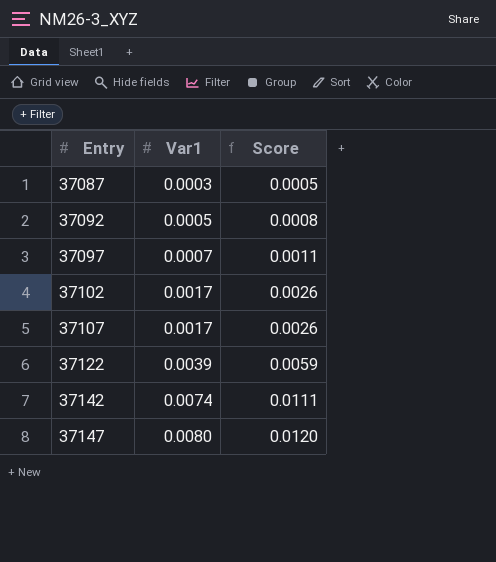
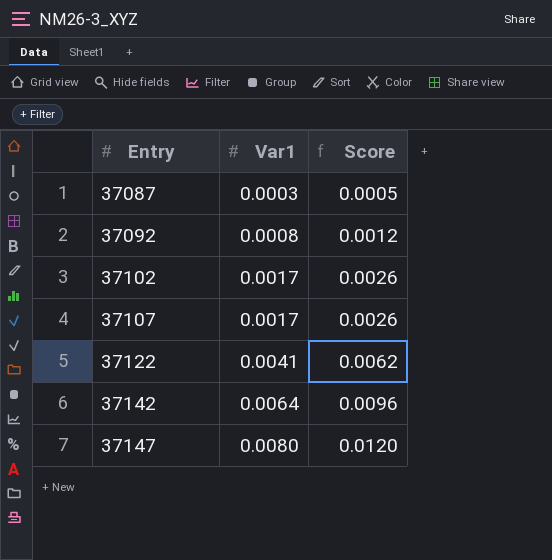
row 37097: 0.0007 | 0.0011 -> none
37092 | Var1: 0.0005 -> 0.0008
37092 | Score: 0.0008 -> 0.0012
37122 | Var1: 0.0039 -> 0.0041
37122 | Score: 0.0059 -> 0.0062
37142 | Var1: 0.0074 -> 0.0064
37142 | Score: 0.0111 -> 0.0096

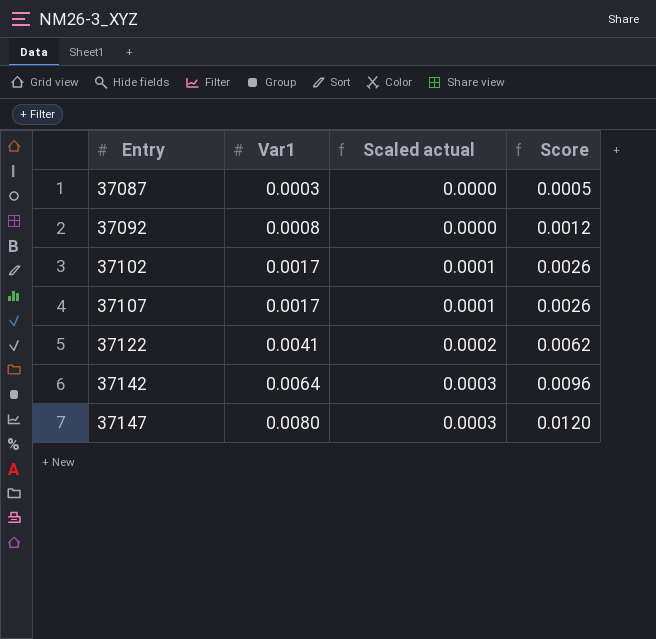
column Scaled actual | formula: none -> [Var1] * 0.04

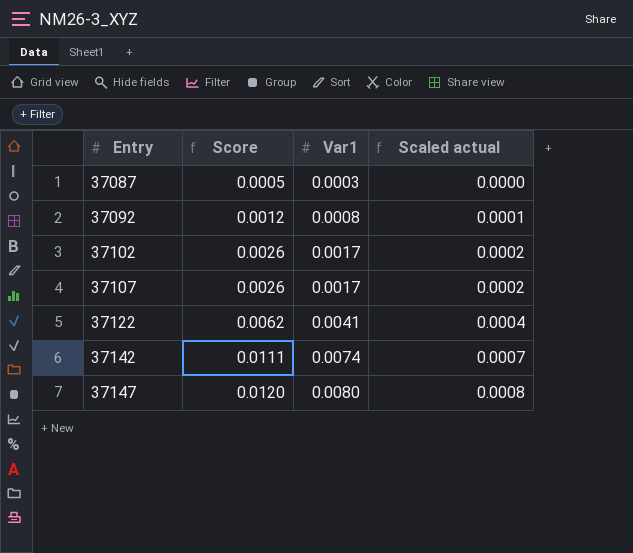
column Score | position: 4 -> 2
column Scaled actual | formula: [Var1] * 0.04 -> [Var1] * 0.1
37142 | Score: 0.0096 -> 0.0111
37142 | Var1: 0.0064 -> 0.0074

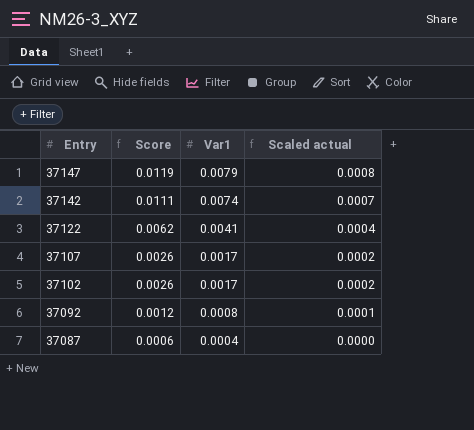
row order: Entry ascending -> Entry descending
37147 | Score: 0.0120 -> 0.0119
37147 | Var1: 0.0080 -> 0.0079
37087 | Score: 0.0005 -> 0.0006
37087 | Var1: 0.0003 -> 0.0004

